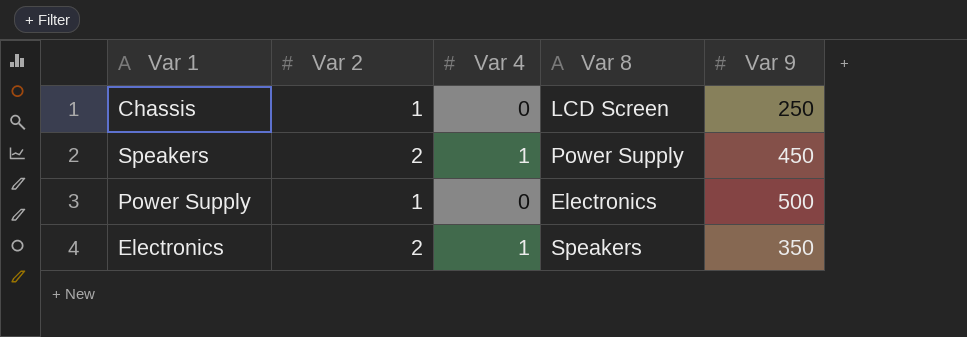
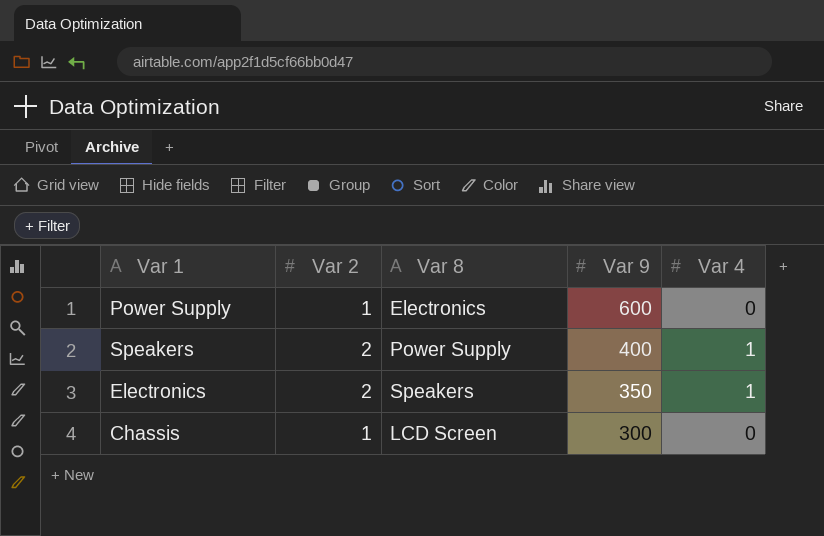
row order: none -> Var 9 descending
column Var 4 | position: 3 -> 5
Power Supply | Var 9: 500 -> 600
Speakers | Var 9: 450 -> 400
Chassis | Var 9: 250 -> 300

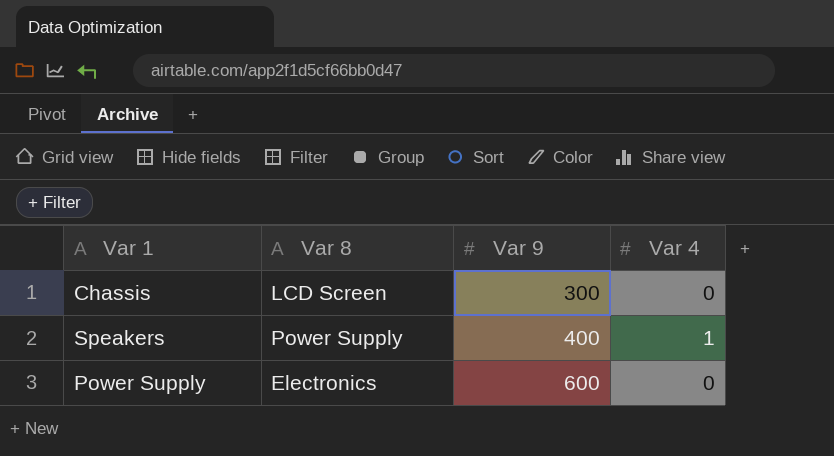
row order: Var 9 descending -> Var 9 ascending
column Var 2 | position: 2 -> none
row Electronics: 2 | Speakers | 350 | 1 -> none

